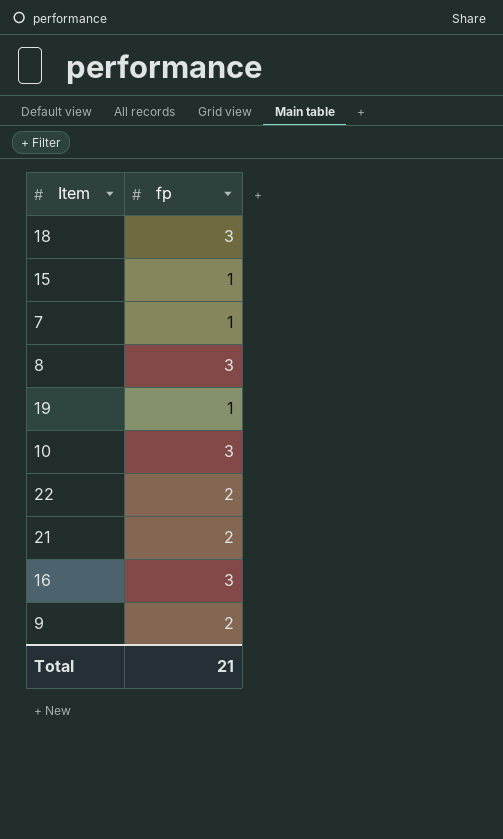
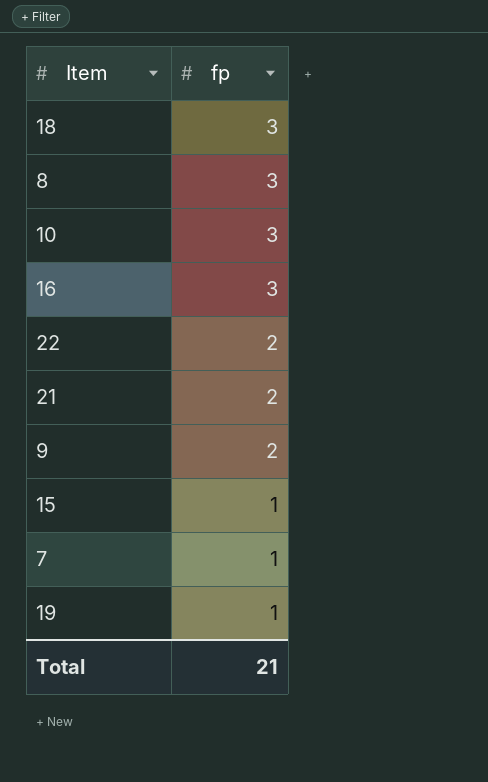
row order: none -> fp descending

